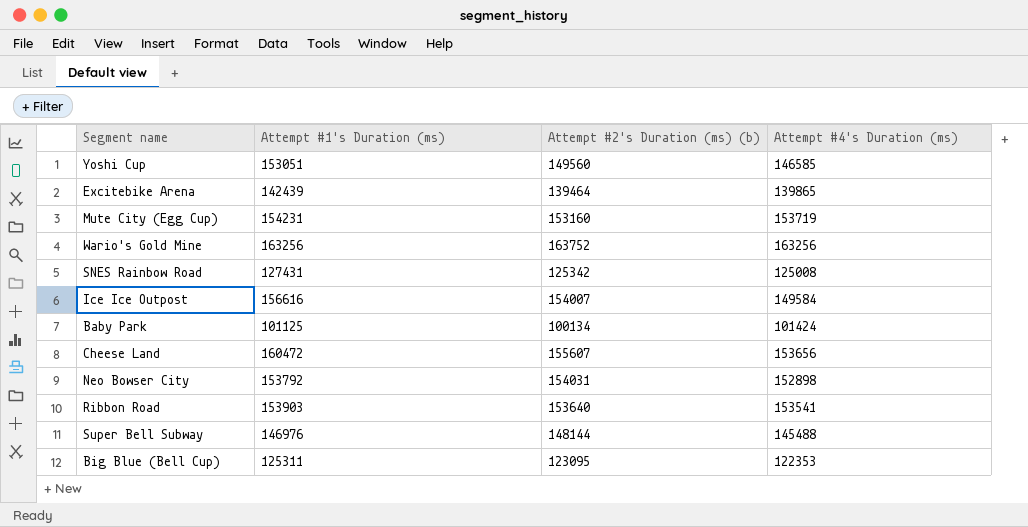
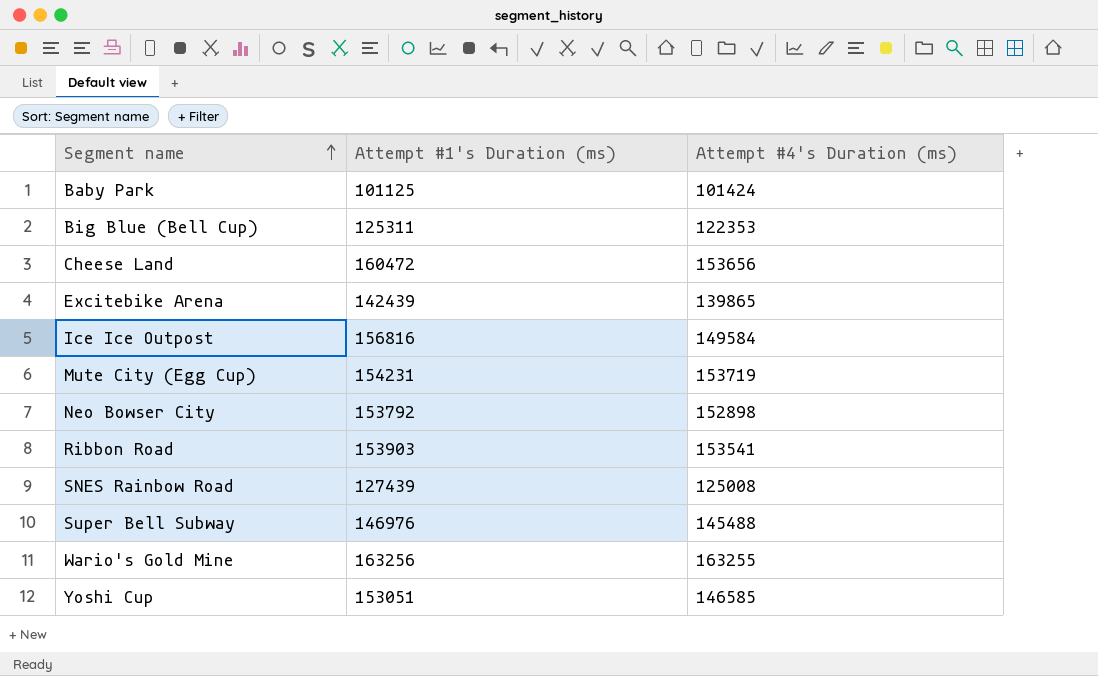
row order: none -> Segment name ascending
column Attempt #2's Duration (ms) (b) | position: 3 -> none
Ice Ice Outpost | Attempt #1's Duration (ms): 156616 -> 156816
SNES Rainbow Road | Attempt #1's Duration (ms): 127431 -> 127439
Wario's Gold Mine | Attempt #4's Duration (ms): 163256 -> 163255

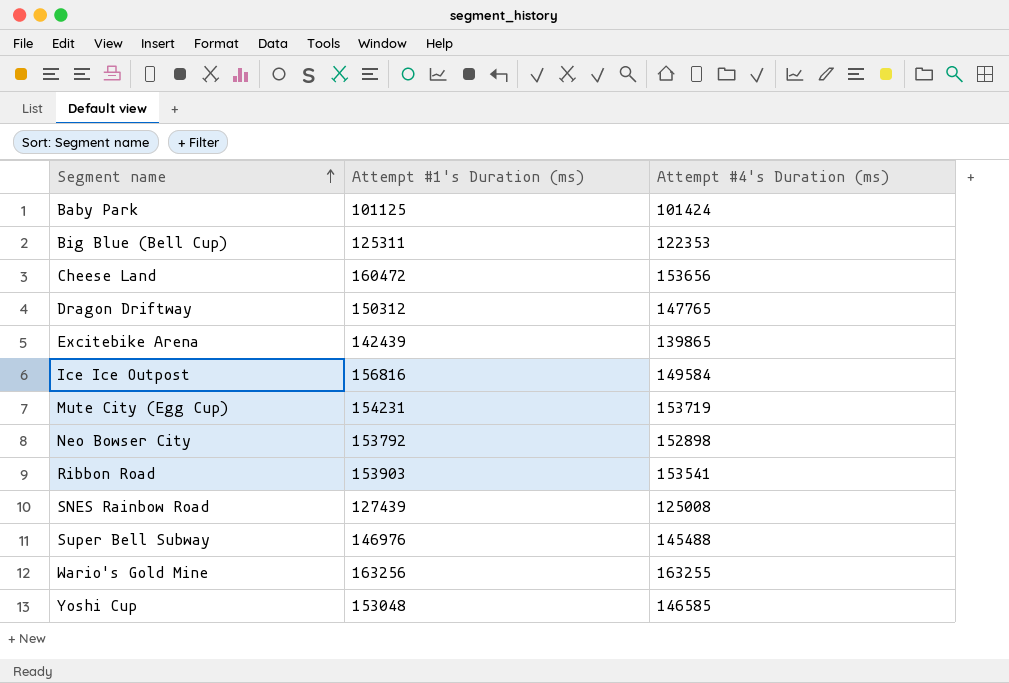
row Dragon Driftway: none -> 150312 | 147765
Yoshi Cup | Attempt #1's Duration (ms): 153051 -> 153048

